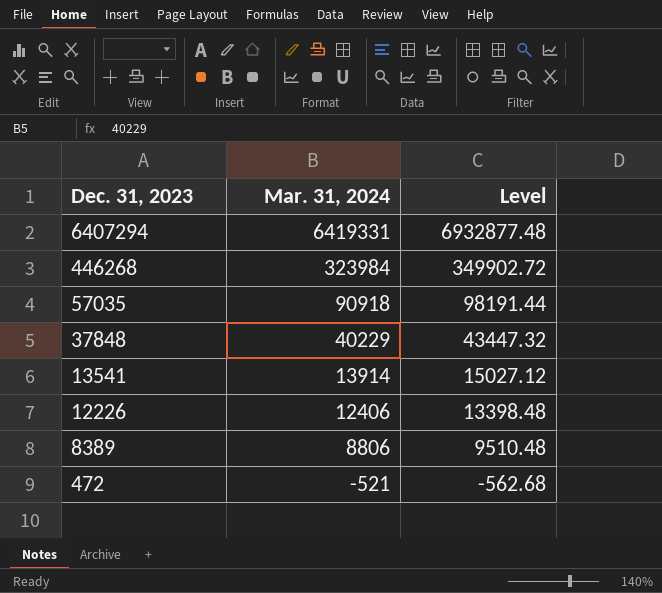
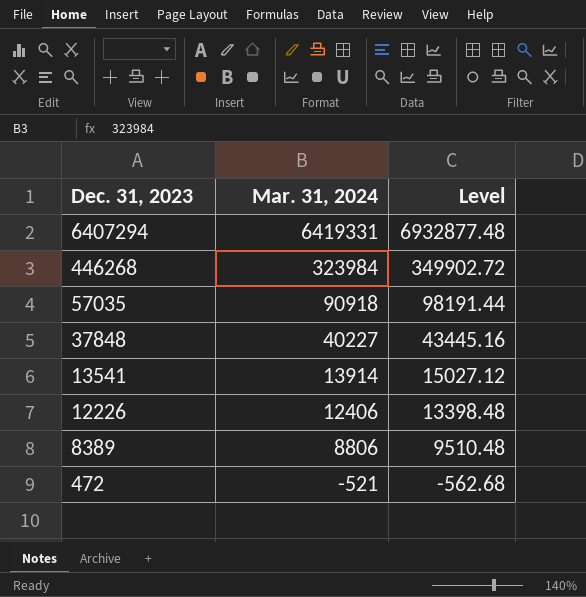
37848 | Mar. 31, 2024: 40229 -> 40227
37848 | Level: 43447.32 -> 43445.16

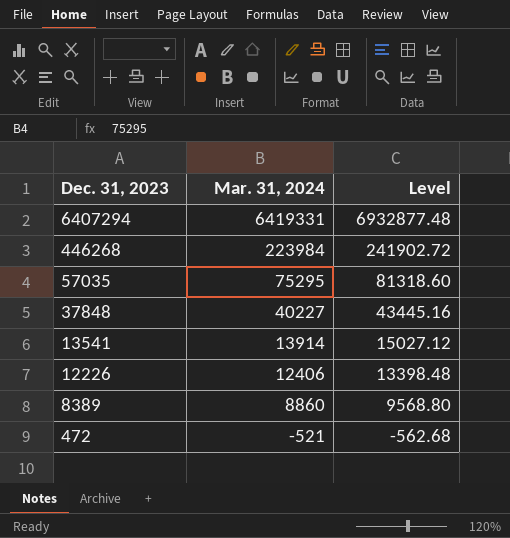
446268 | Mar. 31, 2024: 323984 -> 223984
446268 | Level: 349902.72 -> 241902.72
57035 | Mar. 31, 2024: 90918 -> 75295
57035 | Level: 98191.44 -> 81318.60
8389 | Mar. 31, 2024: 8806 -> 8860
8389 | Level: 9510.48 -> 9568.80

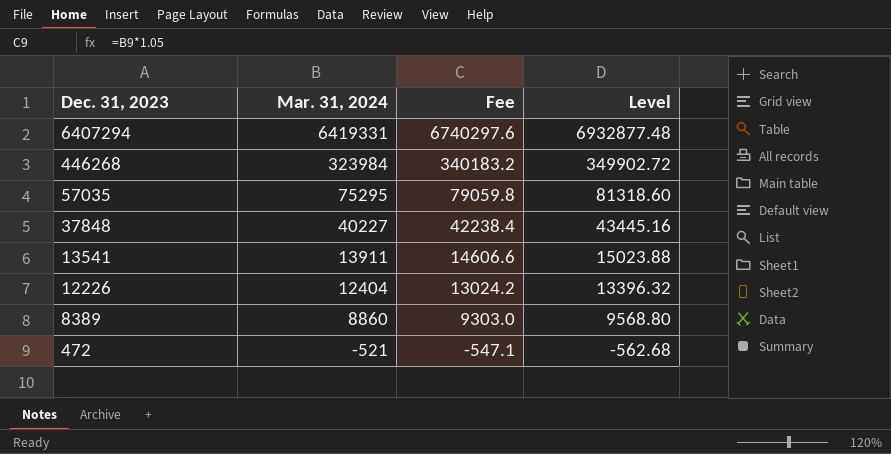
column Fee | formula: none -> [Mar. 31, 2024] * 1.05
446268 | Mar. 31, 2024: 223984 -> 323984
446268 | Level: 241902.72 -> 349902.72
13541 | Mar. 31, 2024: 13914 -> 13911
13541 | Level: 15027.12 -> 15023.88
12226 | Mar. 31, 2024: 12406 -> 12404
12226 | Level: 13398.48 -> 13396.32

